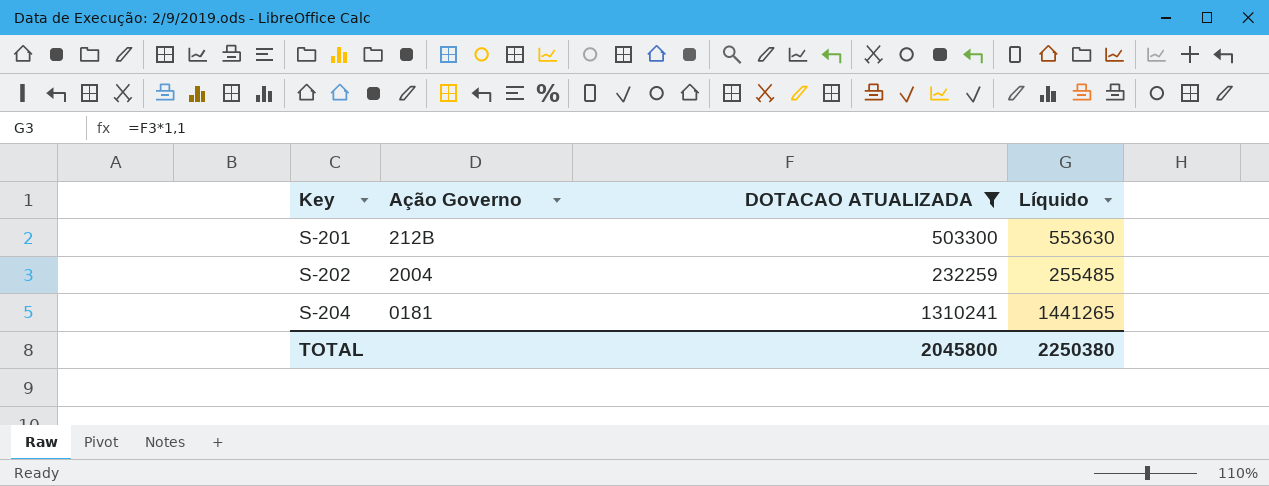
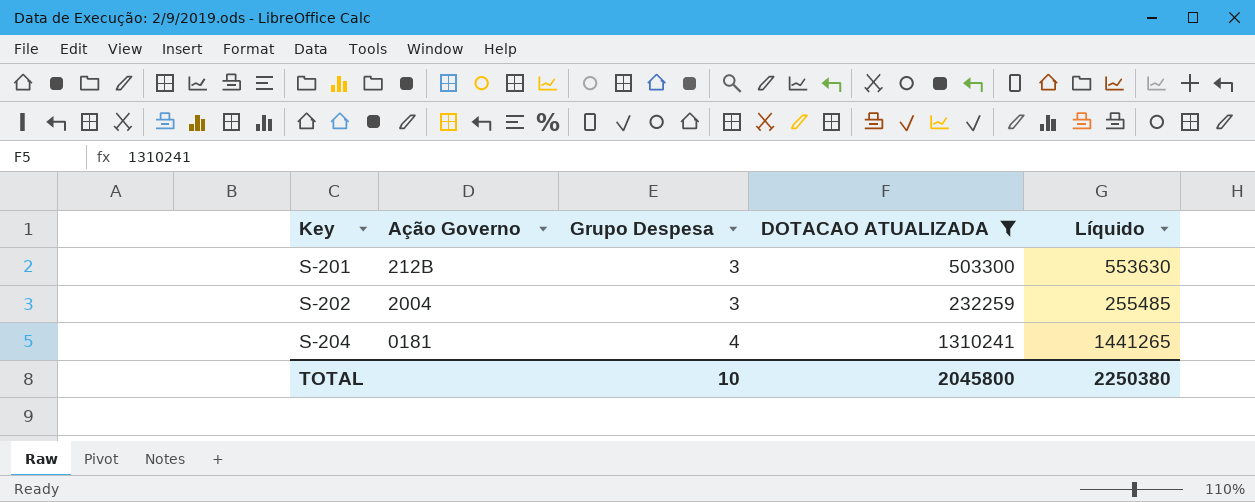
column Grupo Despesa | position: none -> 3

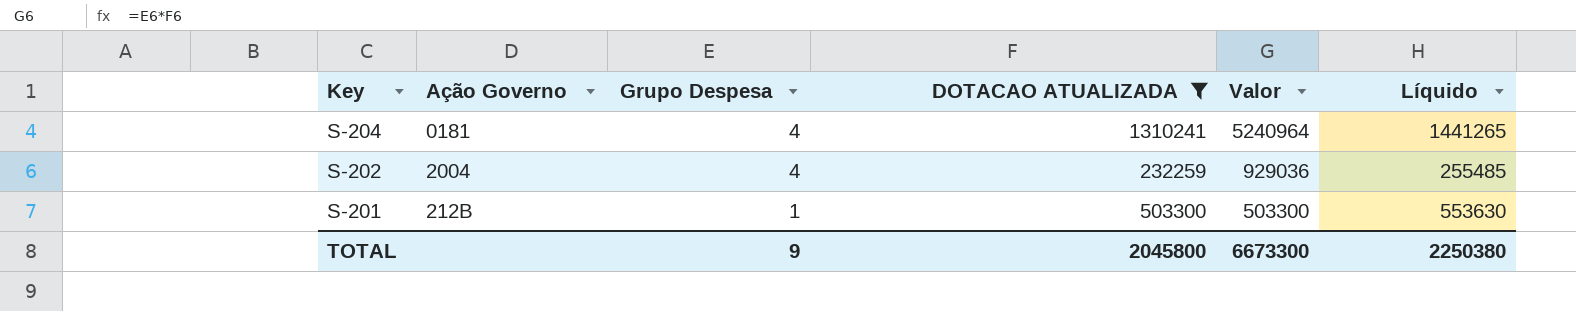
row order: Key ascending -> Key descending
column Valor | formula: none -> [Grupo Despesa] * [DOTACAO ATUALIZADA]
S-202 | Grupo Despesa: 3 -> 4
S-201 | Grupo Despesa: 3 -> 1
TOTAL | Grupo Despesa: 10 -> 9

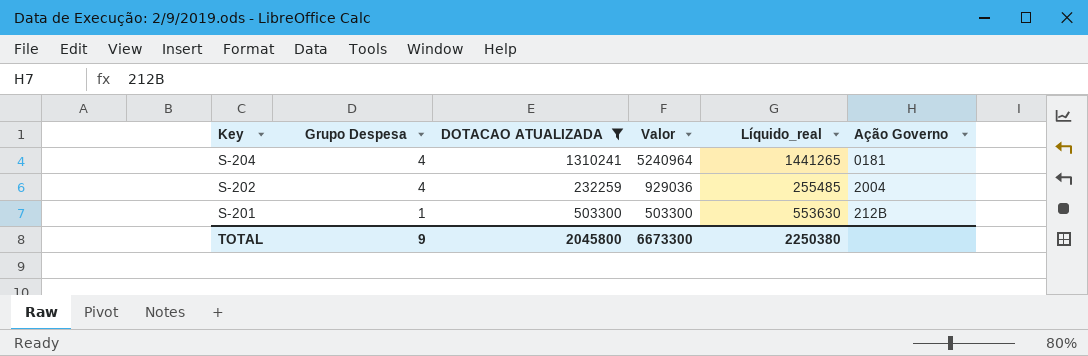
column name: Líquido -> Líquido_real
column Ação Governo | position: 2 -> 6

